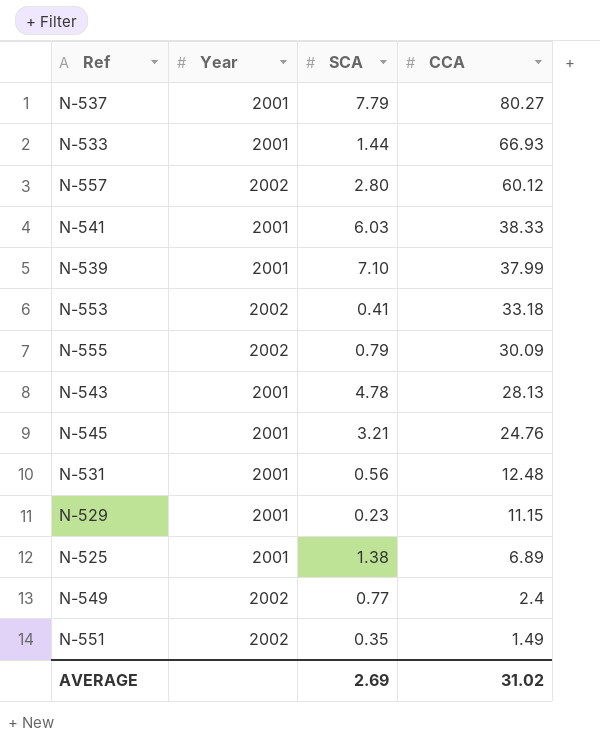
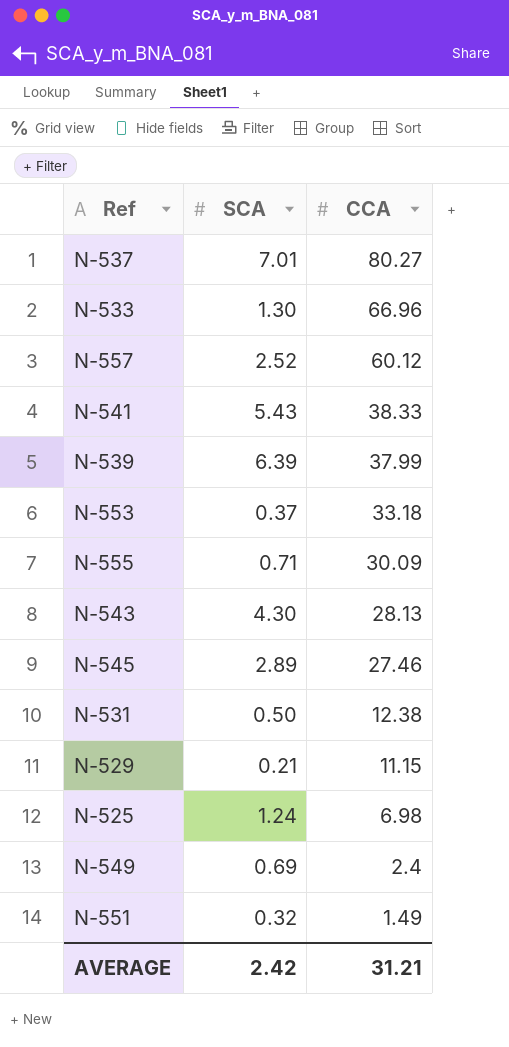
column Year | position: 2 -> none
N-537 | SCA: 7.79 -> 7.01
N-533 | SCA: 1.44 -> 1.30
N-533 | CCA: 66.93 -> 66.96
N-557 | SCA: 2.80 -> 2.52
N-541 | SCA: 6.03 -> 5.43
N-539 | SCA: 7.10 -> 6.39
N-553 | SCA: 0.41 -> 0.37
N-555 | SCA: 0.79 -> 0.71
N-543 | SCA: 4.78 -> 4.30
N-545 | SCA: 3.21 -> 2.89
N-545 | CCA: 24.76 -> 27.46
N-531 | SCA: 0.56 -> 0.50
N-531 | CCA: 12.48 -> 12.38
N-529 | SCA: 0.23 -> 0.21
N-525 | SCA: 1.38 -> 1.24
N-525 | CCA: 6.89 -> 6.98
N-549 | SCA: 0.77 -> 0.69
N-551 | SCA: 0.35 -> 0.32
AVERAGE | SCA: 2.69 -> 2.42
AVERAGE | CCA: 31.02 -> 31.21

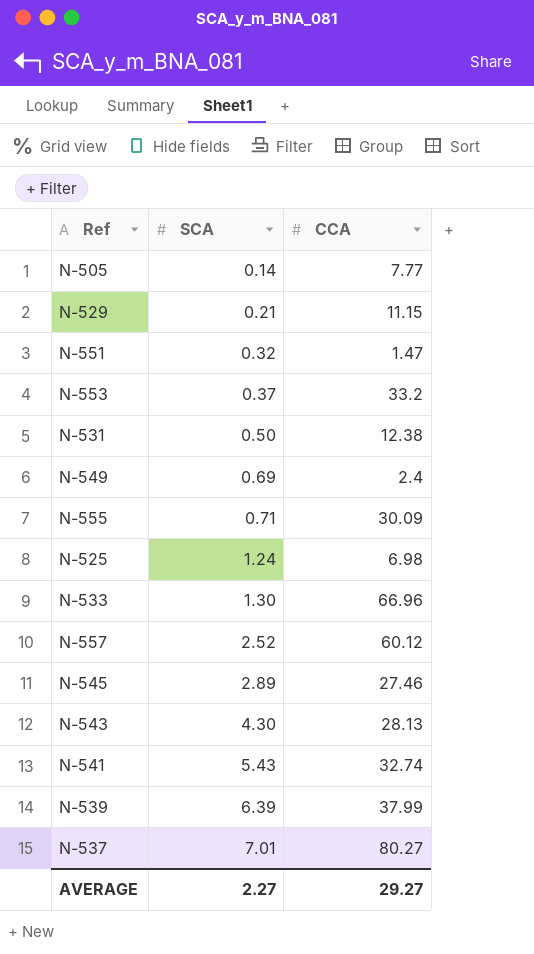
row order: CCA descending -> SCA ascending
row N-505: none -> 0.14 | 7.77
N-551 | CCA: 1.49 -> 1.47
N-553 | CCA: 33.18 -> 33.2
N-541 | CCA: 38.33 -> 32.74
AVERAGE | SCA: 2.42 -> 2.27
AVERAGE | CCA: 31.21 -> 29.27

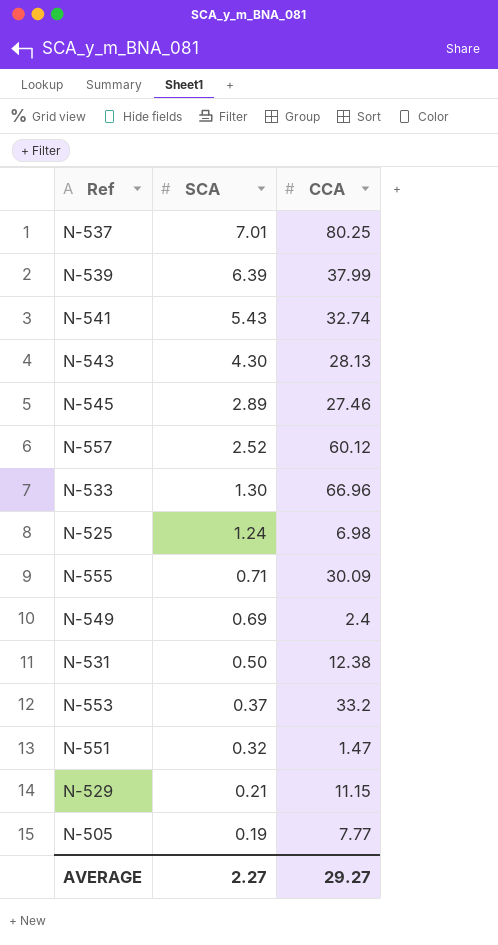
row order: SCA ascending -> SCA descending
N-537 | CCA: 80.27 -> 80.25
N-505 | SCA: 0.14 -> 0.19

